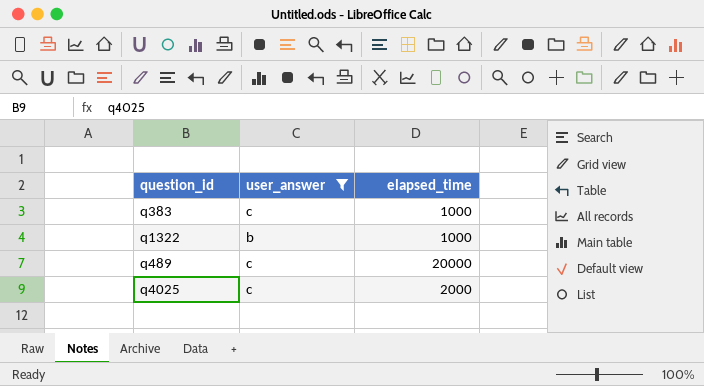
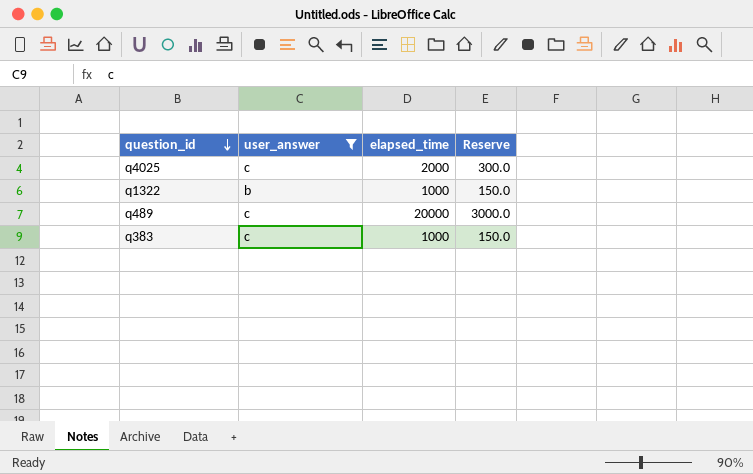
row order: none -> question_id descending
column Reserve | formula: none -> [elapsed_time] * 0.15

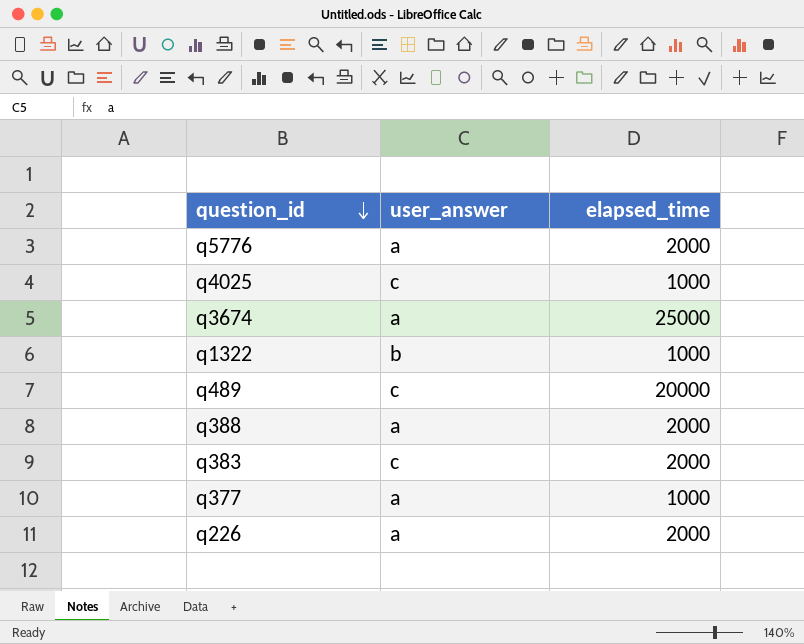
filter: user_answer != a -> none
column Reserve | formula: [elapsed_time] * 0.15 -> none
q4025 | elapsed_time: 2000 -> 1000
q383 | elapsed_time: 1000 -> 2000

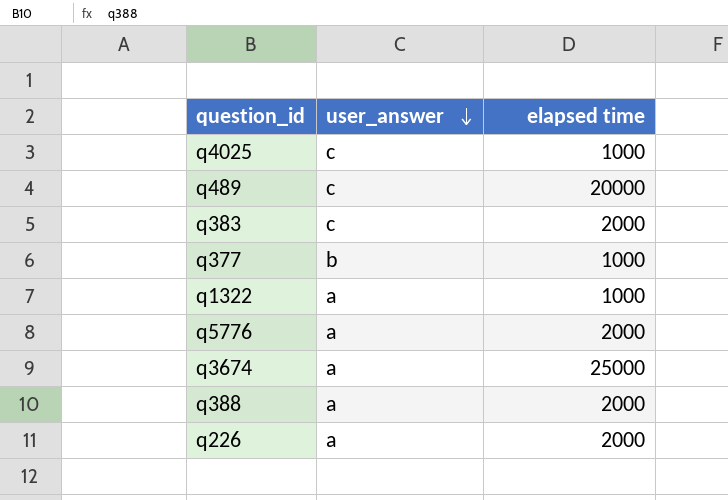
row order: question_id descending -> user_answer descending
column name: elapsed_time -> elapsed time
q377 | user_answer: a -> b
q1322 | user_answer: b -> a

